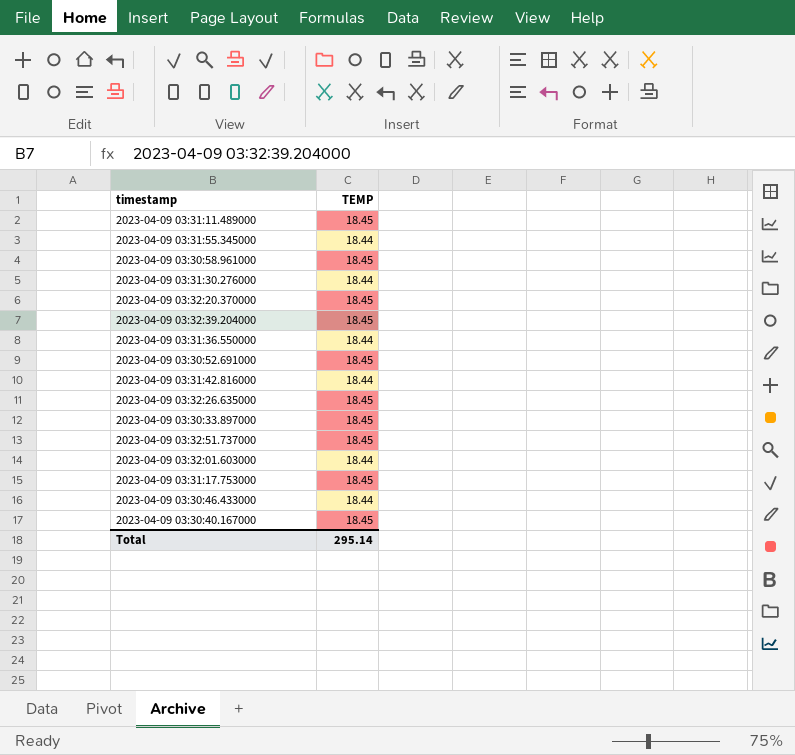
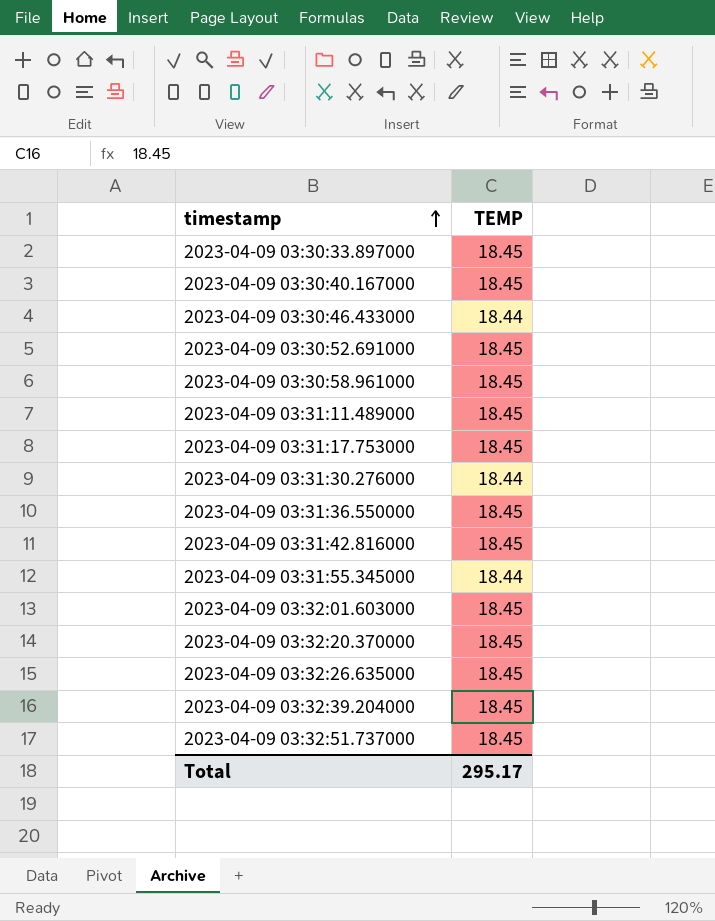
row order: none -> timestamp ascending
2023-04-09 03:31:36.550000 | TEMP: 18.44 -> 18.45
2023-04-09 03:31:42.816000 | TEMP: 18.44 -> 18.45
2023-04-09 03:32:01.603000 | TEMP: 18.44 -> 18.45
Total | TEMP: 295.14 -> 295.17

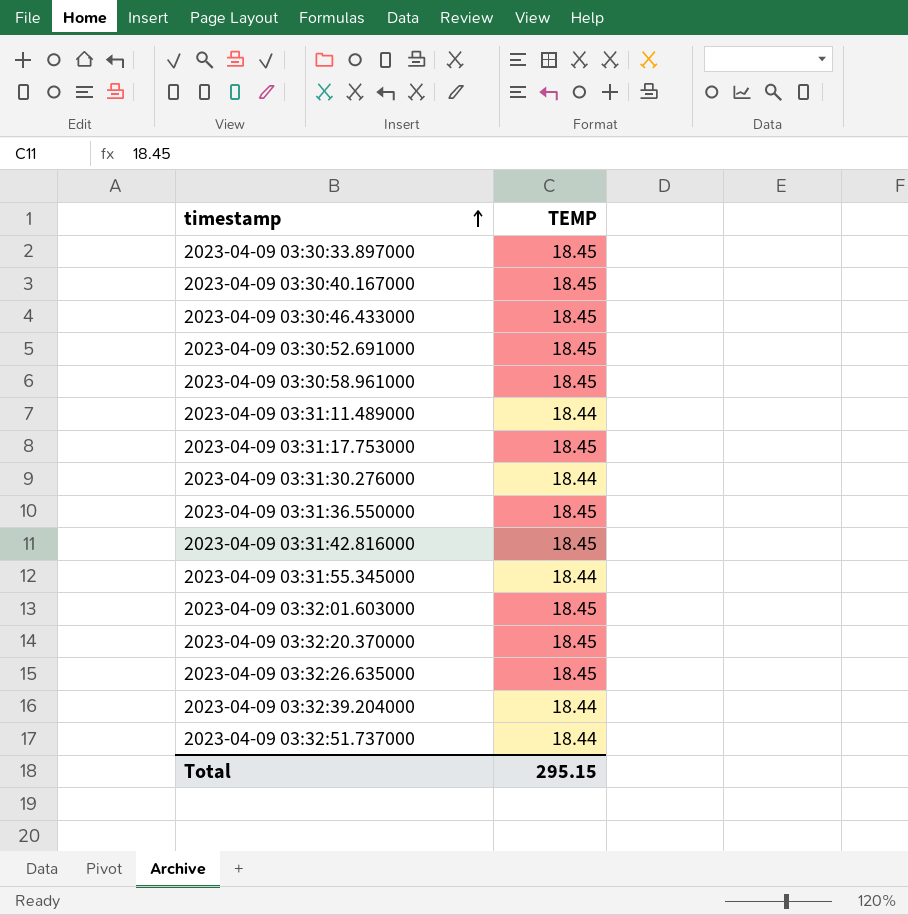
2023-04-09 03:30:46.433000 | TEMP: 18.44 -> 18.45
2023-04-09 03:31:11.489000 | TEMP: 18.45 -> 18.44
2023-04-09 03:32:39.204000 | TEMP: 18.45 -> 18.44
2023-04-09 03:32:51.737000 | TEMP: 18.45 -> 18.44
Total | TEMP: 295.17 -> 295.15

